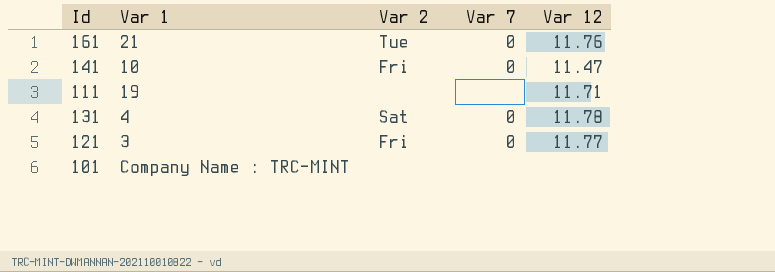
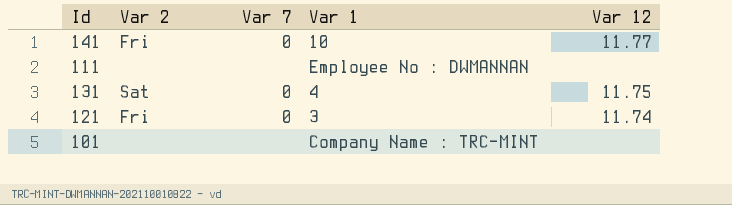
column Var 1 | position: 2 -> 4
row 161: 21 | Tue | 0 | 11.76 -> none
141 | Var 12: 11.47 -> 11.77
111 | Var 1: 19 -> Employee No : DWMANNAN
111 | Var 12: 11.71 -> none
131 | Var 12: 11.78 -> 11.75
121 | Var 12: 11.77 -> 11.74

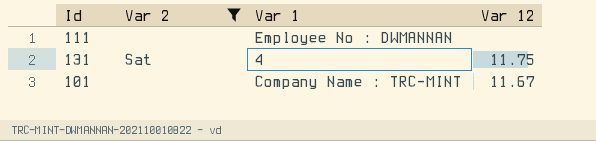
filter: none -> Var 2 != Fri
column Var 7 | position: 3 -> none
101 | Var 12: none -> 11.67

